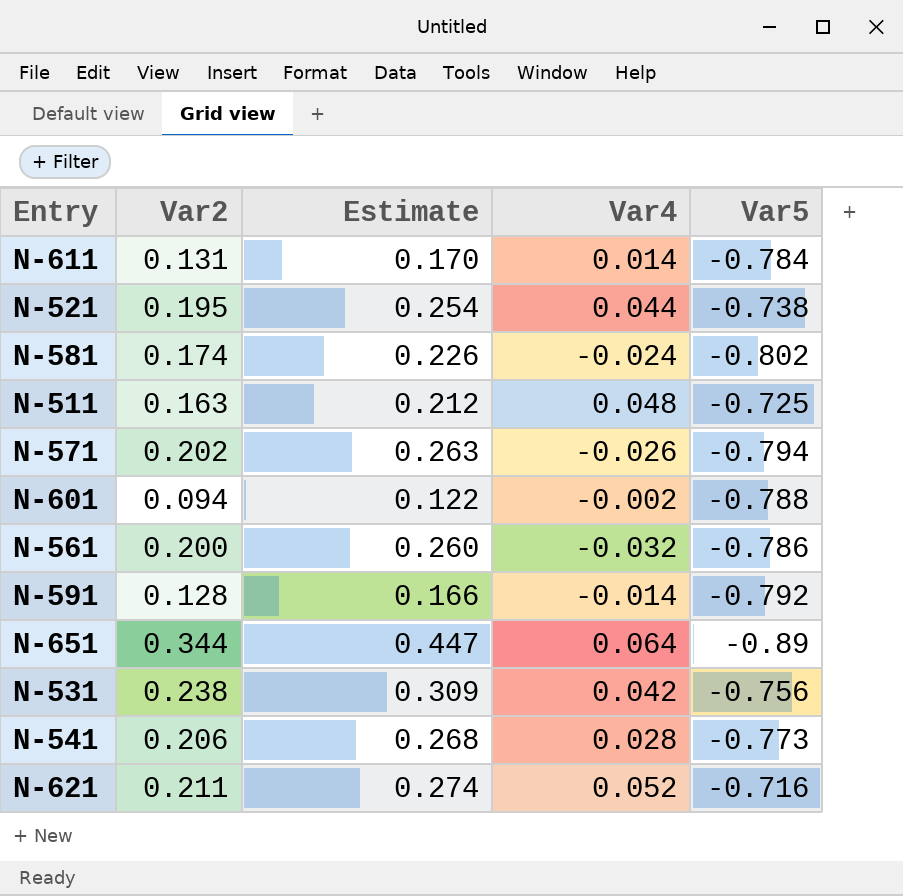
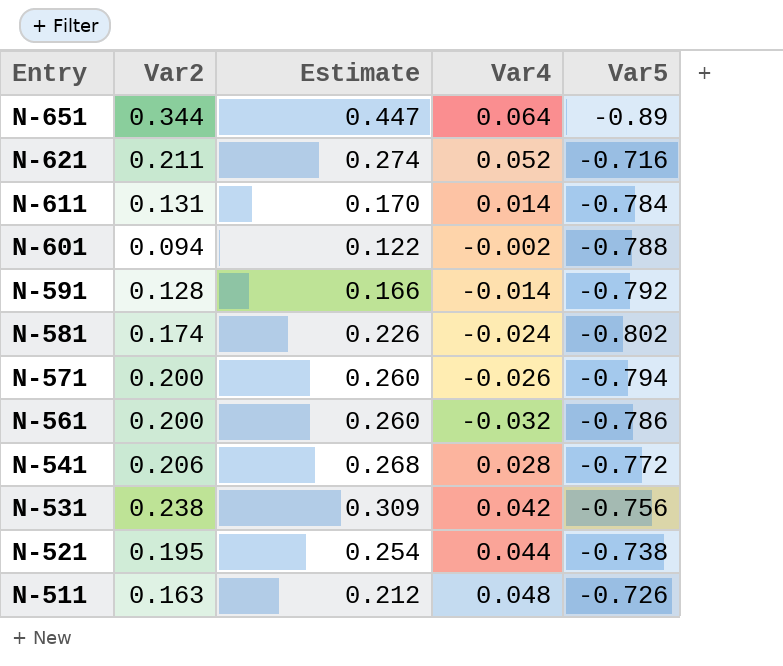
row order: none -> Entry descending
N-571 | Var2: 0.202 -> 0.200
N-571 | Estimate: 0.263 -> 0.260
N-541 | Var5: -0.773 -> -0.772
N-511 | Var5: -0.725 -> -0.726

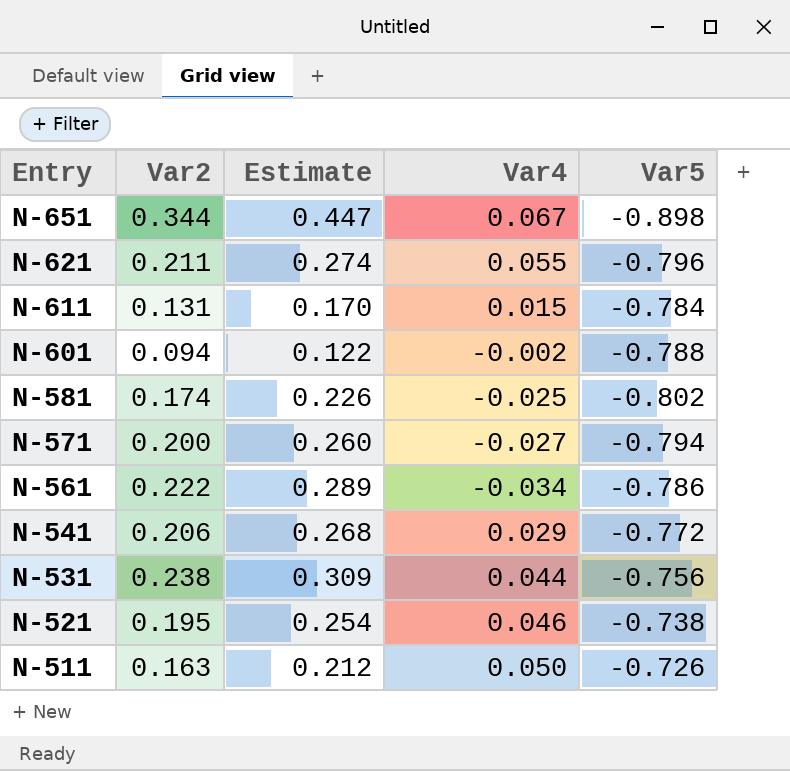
row N-591: 0.128 | 0.166 | -0.014 | -0.792 -> none
N-651 | Var4: 0.064 -> 0.067
N-651 | Var5: -0.89 -> -0.898
N-621 | Var4: 0.052 -> 0.055
N-621 | Var5: -0.716 -> -0.796
N-611 | Var4: 0.014 -> 0.015
N-581 | Var4: -0.024 -> -0.025
N-571 | Var4: -0.026 -> -0.027
N-561 | Var2: 0.200 -> 0.222
N-561 | Estimate: 0.260 -> 0.289
N-561 | Var4: -0.032 -> -0.034
N-541 | Var4: 0.028 -> 0.029
N-531 | Var4: 0.042 -> 0.044
N-521 | Var4: 0.044 -> 0.046
N-511 | Var4: 0.048 -> 0.050

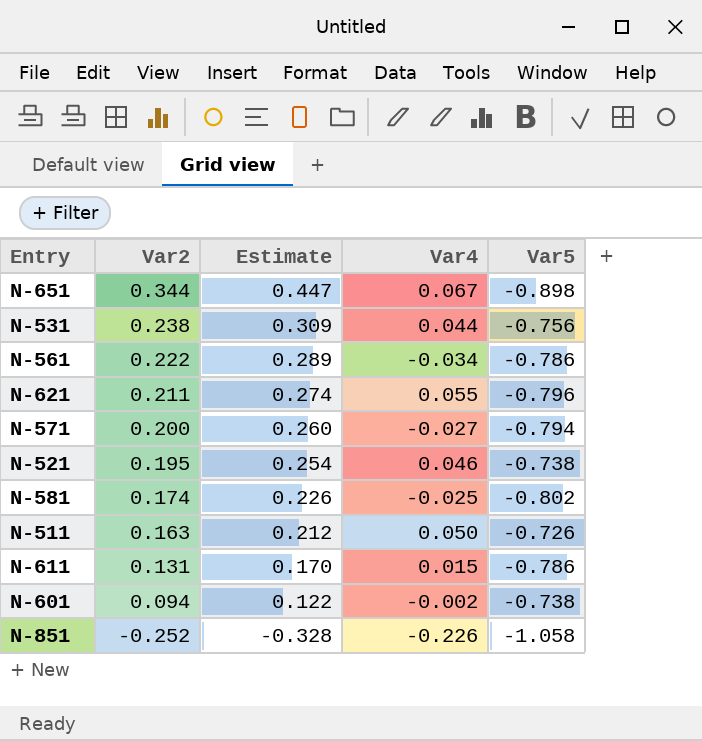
row order: Entry descending -> Var2 descending
row N-541: 0.206 | 0.268 | 0.029 | -0.772 -> none
N-611 | Var5: -0.784 -> -0.786
N-601 | Var5: -0.788 -> -0.738
row N-851: none -> -0.252 | -0.328 | -0.226 | -1.058

